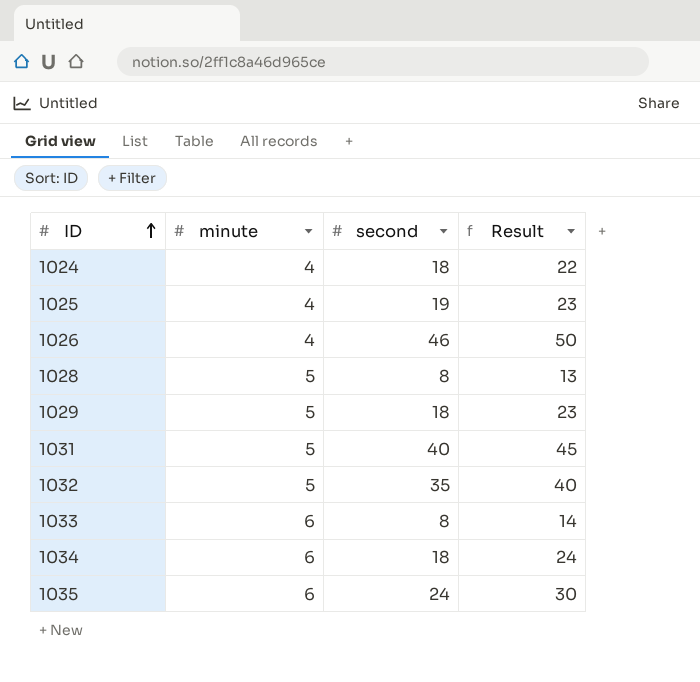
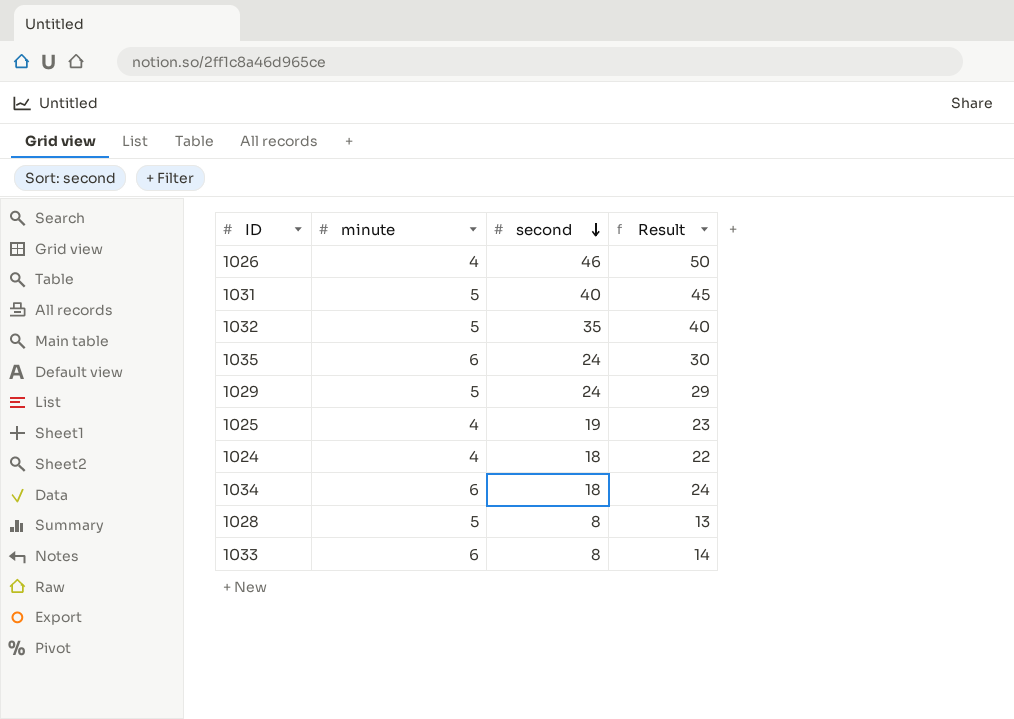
row order: ID ascending -> second descending
1029 | second: 18 -> 24
1029 | Result: 23 -> 29

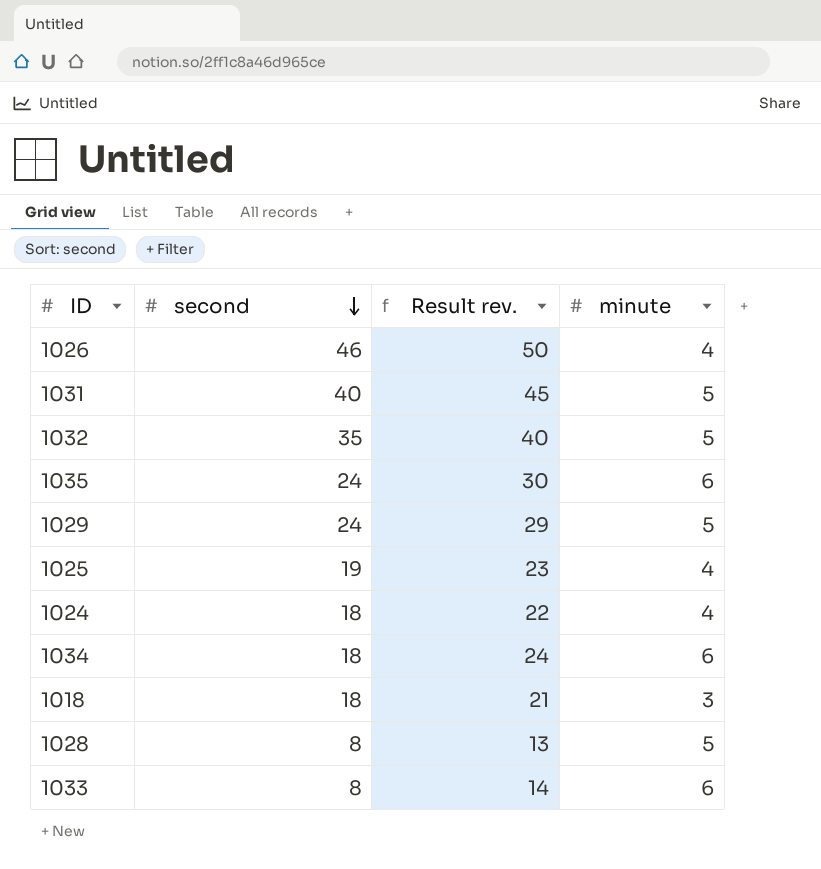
column name: Result -> Result rev.
column minute | position: 2 -> 4
row 1018: none -> 18 | 21 | 3

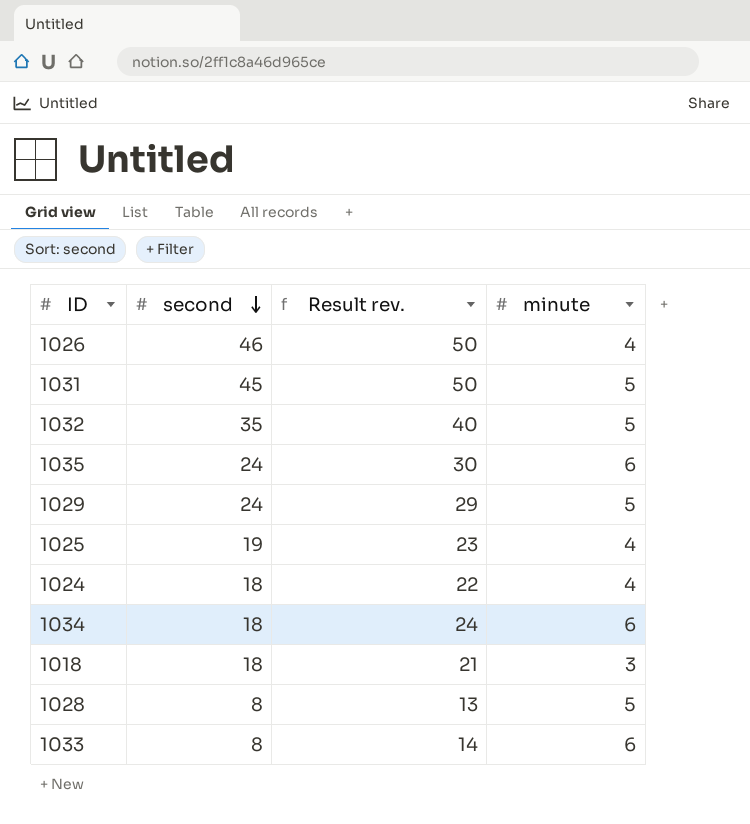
1031 | second: 40 -> 45
1031 | Result rev.: 45 -> 50

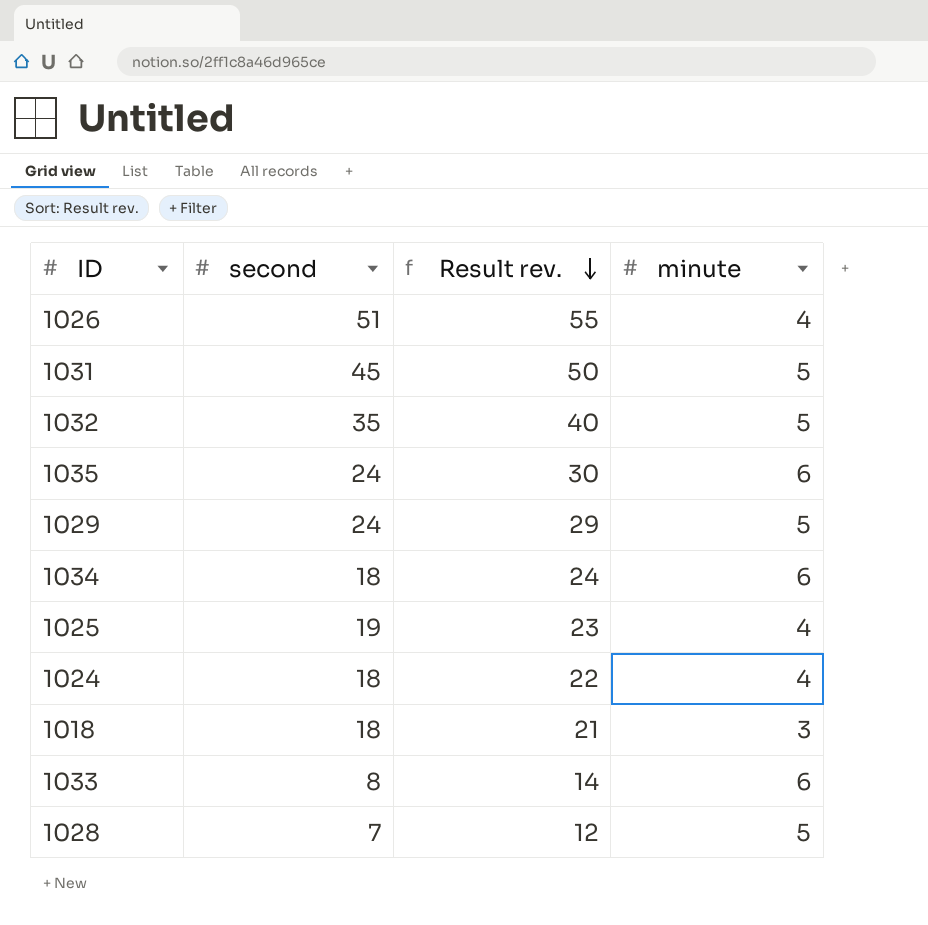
row order: second descending -> Result rev. descending
1026 | second: 46 -> 51
1026 | Result rev.: 50 -> 55
1028 | second: 8 -> 7
1028 | Result rev.: 13 -> 12

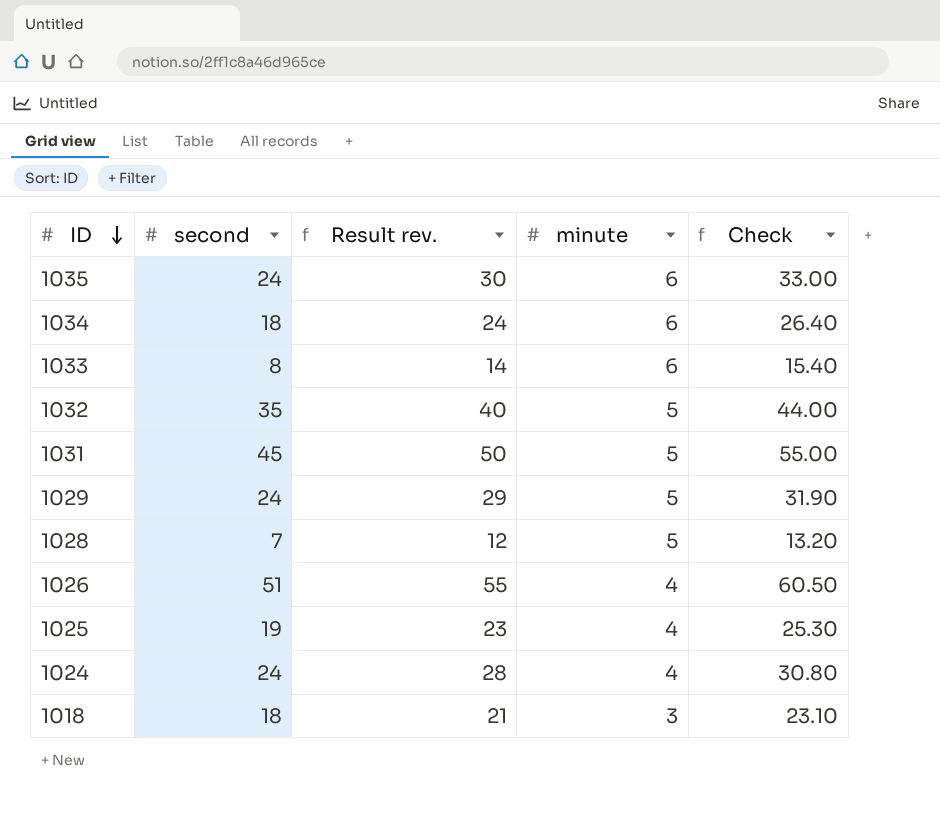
row order: Result rev. descending -> ID descending
column Check | formula: none -> [Result rev.] * 1.1
1024 | second: 18 -> 24
1024 | Result rev.: 22 -> 28

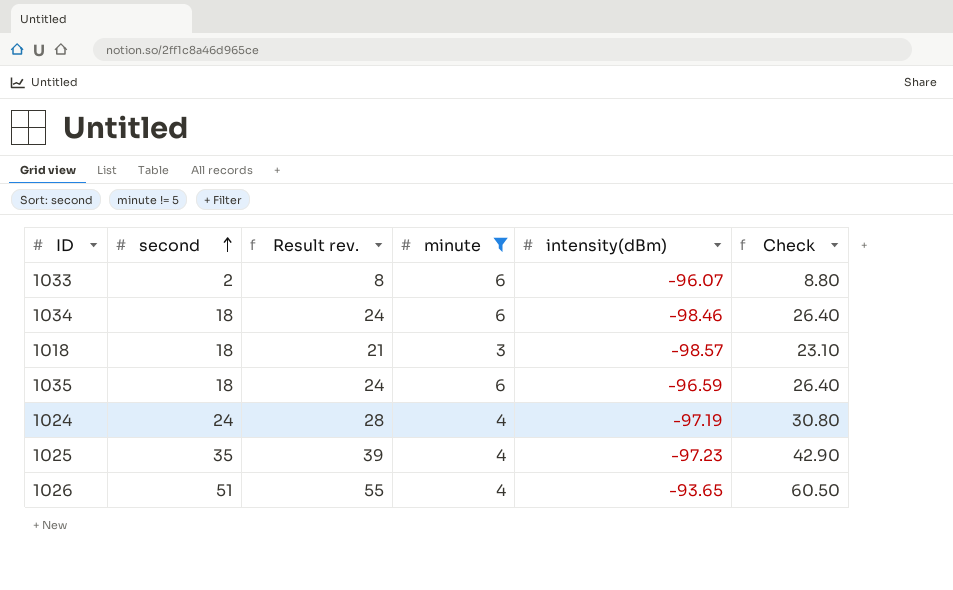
filter: none -> minute != 5
row order: ID descending -> second ascending
column intensity(dBm) | position: none -> 5
1033 | second: 8 -> 2
1033 | Result rev.: 14 -> 8
1033 | Check: 15.40 -> 8.80
1035 | second: 24 -> 18
1035 | Result rev.: 30 -> 24
1035 | Check: 33.00 -> 26.40
1025 | second: 19 -> 35
1025 | Result rev.: 23 -> 39
1025 | Check: 25.30 -> 42.90

